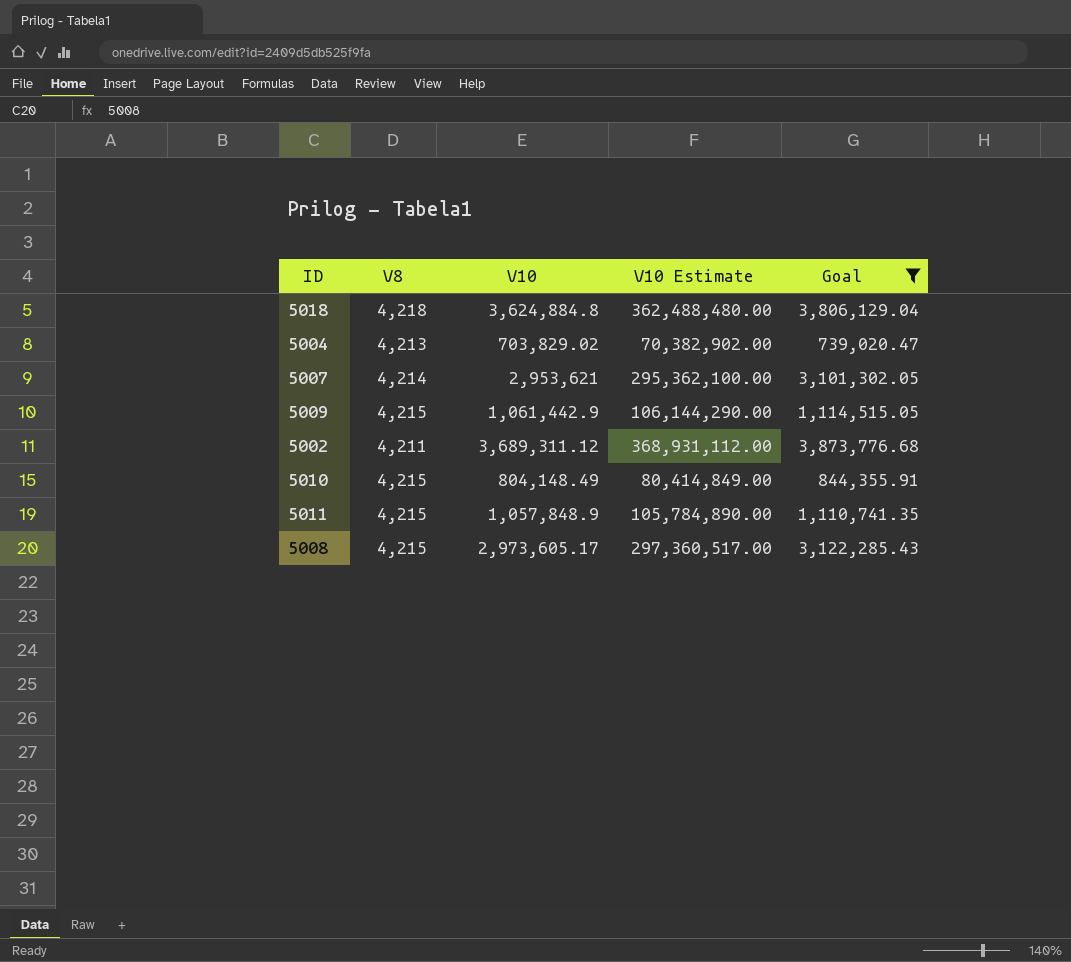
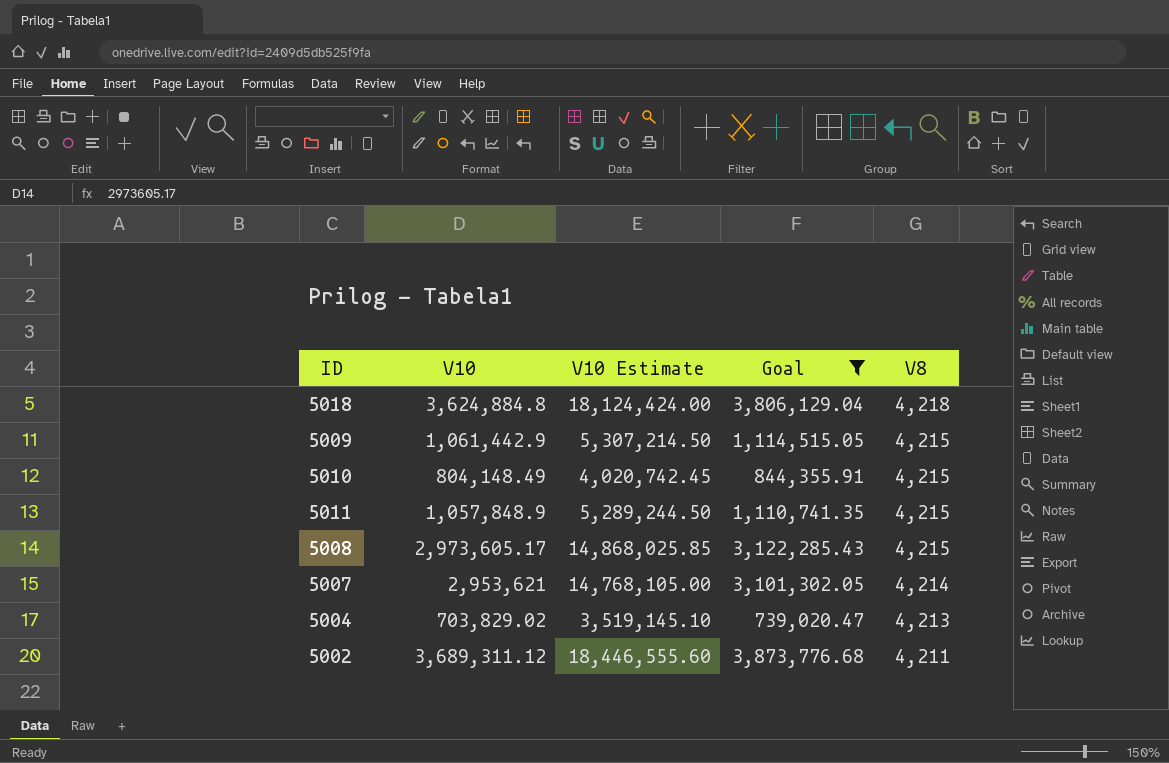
row order: none -> V8 descending
column V10 Estimate | formula: [V10] * 100 -> [V10] * 5
column V8 | position: 2 -> 5

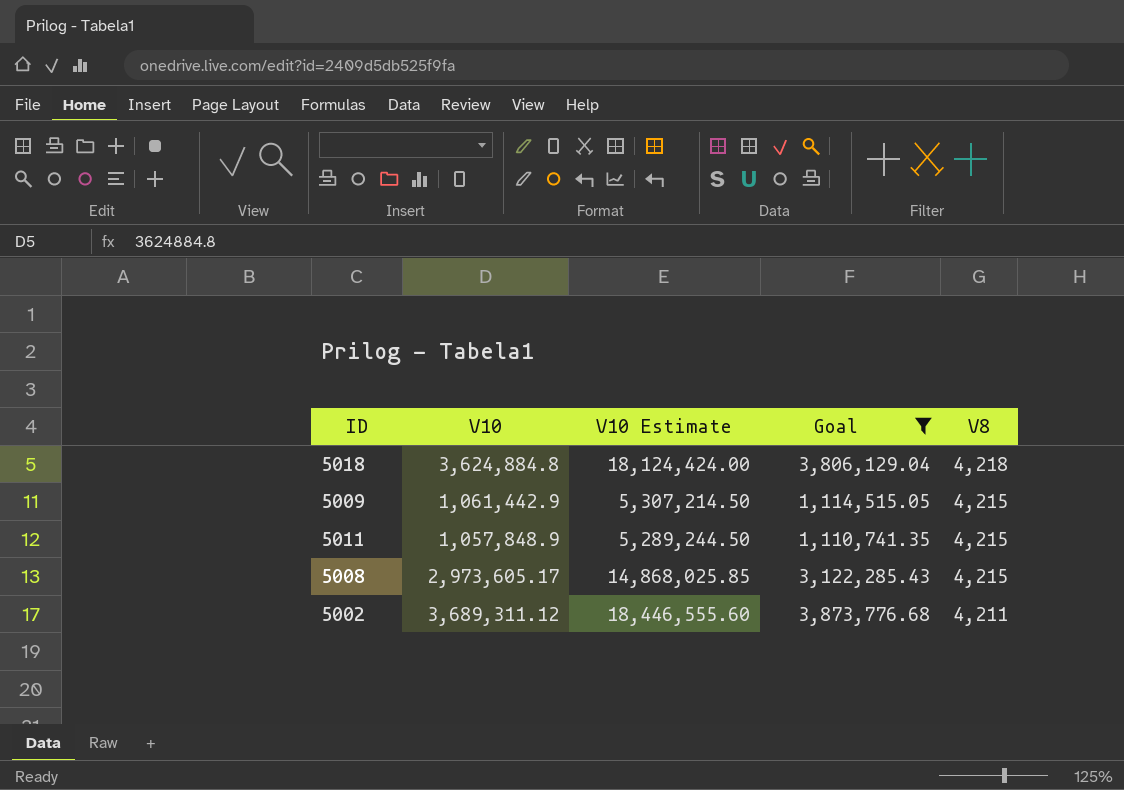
row 5010: 804,148.49 | 4,020,742.45 | 844,355.91 | 4,215 -> none
row 5007: 2,953,621 | 14,768,105.00 | 3,101,302.05 | 4,214 -> none
row 5004: 703,829.02 | 3,519,145.10 | 739,020.47 | 4,213 -> none

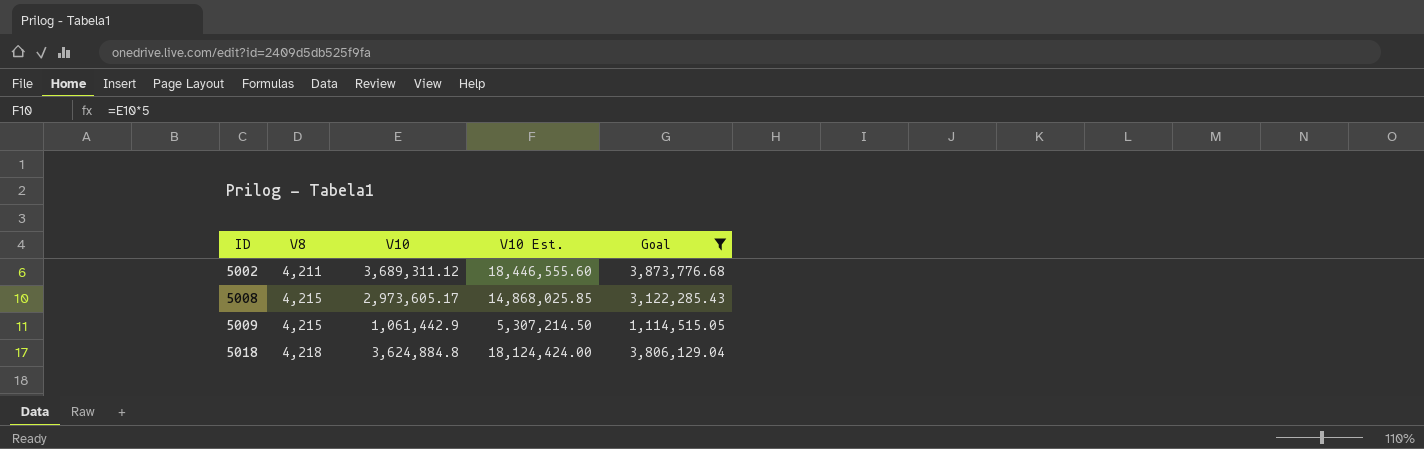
row order: V8 descending -> ID ascending
column V8 | position: 5 -> 2
column name: V10 Estimate -> V10 Est.
row 5011: 1,057,848.9 | 5,289,244.50 | 1,110,741.35 | 4,215 -> none

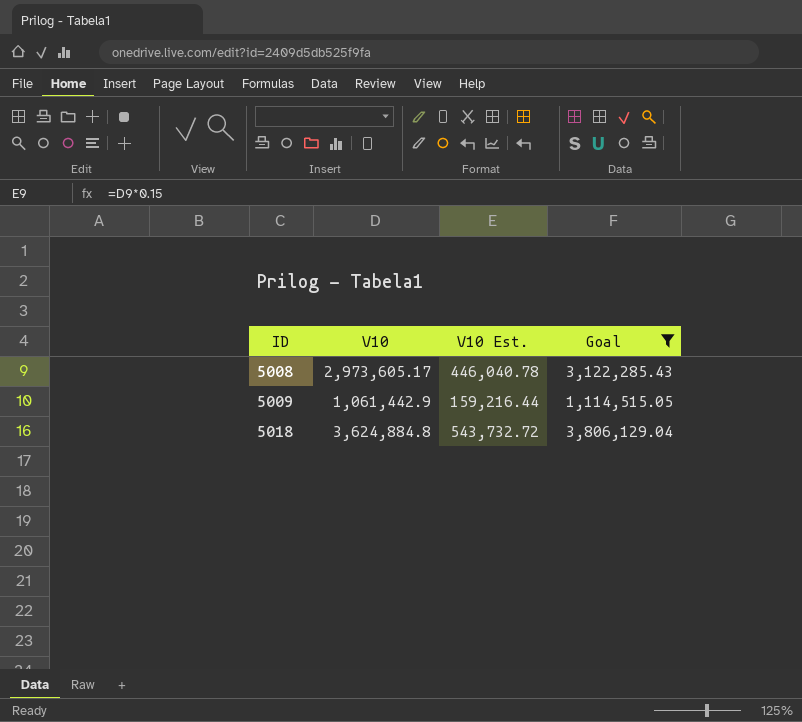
column V8 | position: 2 -> none
column V10 Est. | formula: [V10] * 5 -> [V10] * 0.15
row 5002: 4,211 | 3,689,311.12 | 18,446,555.60 | 3,873,776.68 -> none

